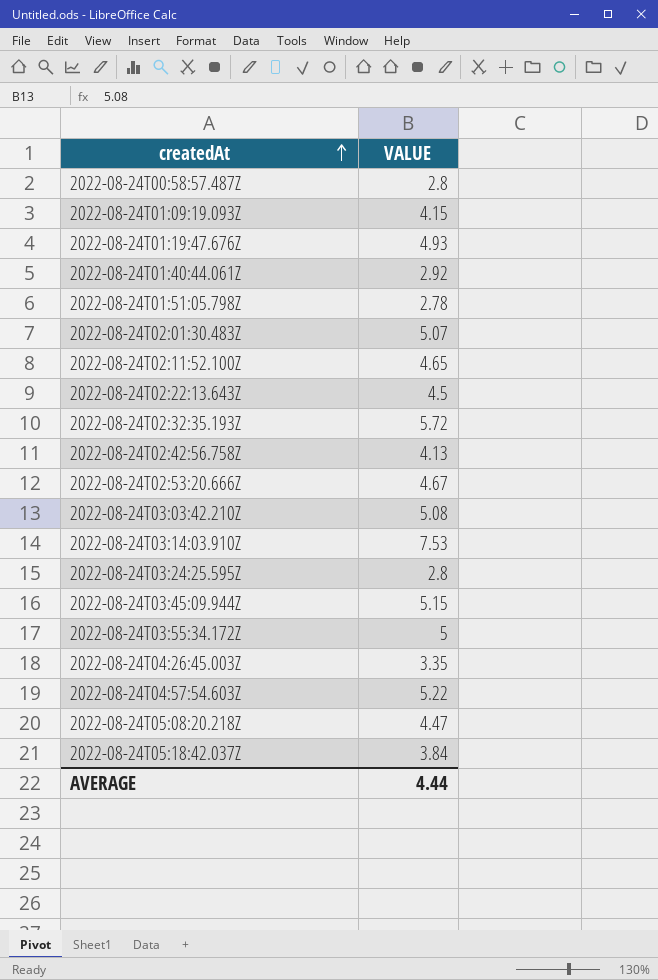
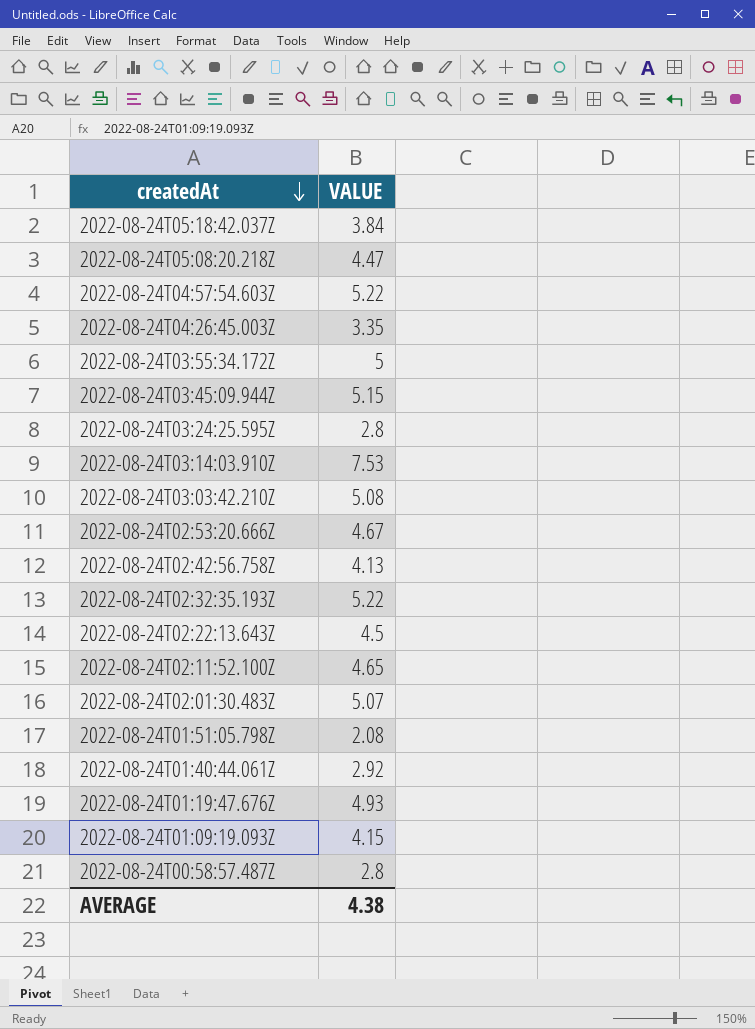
row order: createdAt ascending -> createdAt descending
2022-08-24T02:32:35.193Z | VALUE: 5.72 -> 5.22
2022-08-24T01:51:05.798Z | VALUE: 2.78 -> 2.08
AVERAGE | VALUE: 4.44 -> 4.38

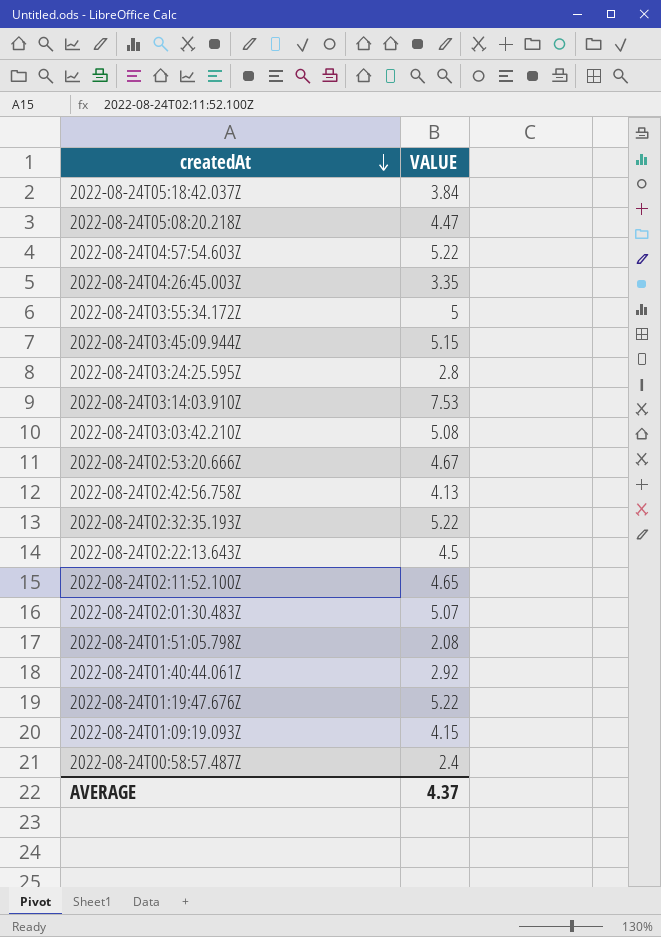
2022-08-24T01:19:47.676Z | VALUE: 4.93 -> 5.22
2022-08-24T00:58:57.487Z | VALUE: 2.8 -> 2.4
AVERAGE | VALUE: 4.38 -> 4.37

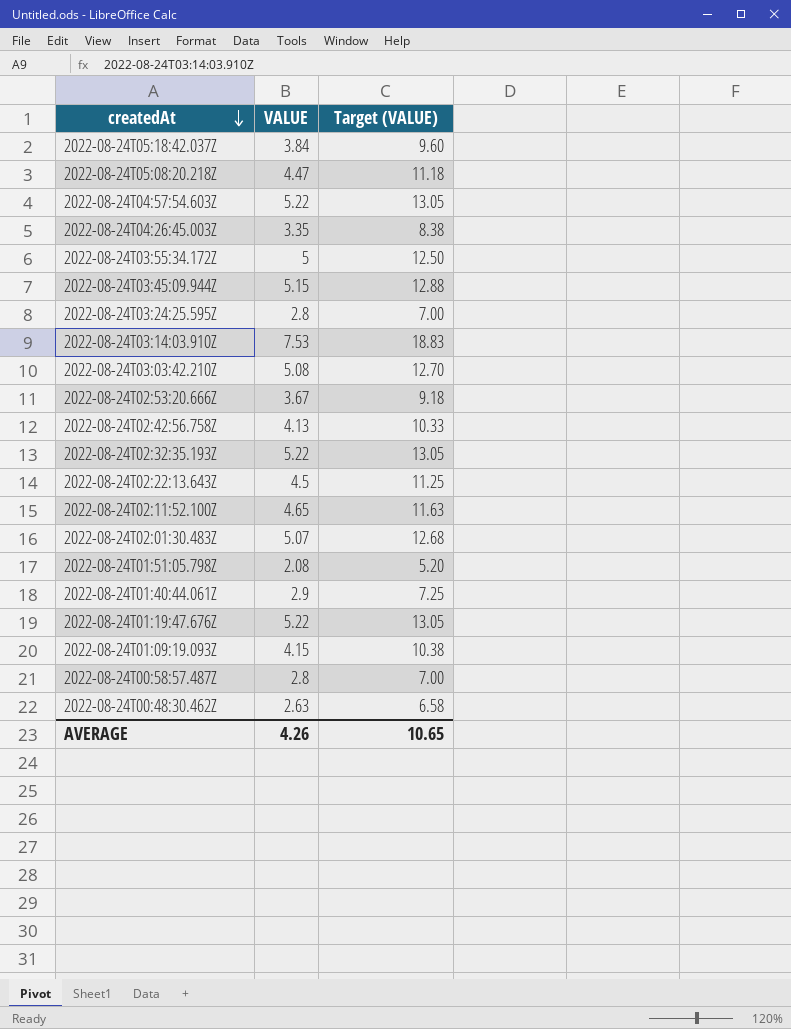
column Target (VALUE) | formula: none -> [VALUE] * 2.5
2022-08-24T02:53:20.666Z | VALUE: 4.67 -> 3.67
2022-08-24T01:40:44.061Z | VALUE: 2.92 -> 2.9
2022-08-24T00:58:57.487Z | VALUE: 2.4 -> 2.8
row 2022-08-24T00:48:30.462Z: none -> 2.63 | 6.58
AVERAGE | VALUE: 4.37 -> 4.26

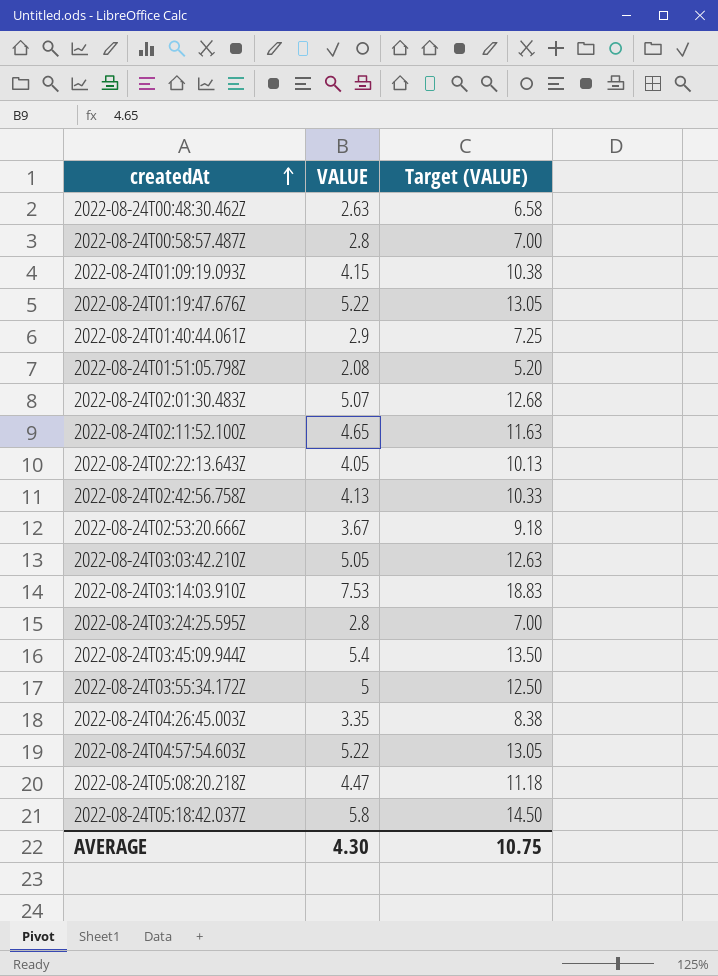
row order: createdAt descending -> createdAt ascending
row 2022-08-24T02:32:35.193Z: 5.22 | 13.05 -> none
2022-08-24T02:22:13.643Z | VALUE: 4.5 -> 4.05
2022-08-24T02:22:13.643Z | Target (VALUE): 11.25 -> 10.13
2022-08-24T03:03:42.210Z | VALUE: 5.08 -> 5.05
2022-08-24T03:03:42.210Z | Target (VALUE): 12.70 -> 12.63
2022-08-24T03:45:09.944Z | VALUE: 5.15 -> 5.4
2022-08-24T03:45:09.944Z | Target (VALUE): 12.88 -> 13.50
2022-08-24T05:18:42.037Z | VALUE: 3.84 -> 5.8
2022-08-24T05:18:42.037Z | Target (VALUE): 9.60 -> 14.50
AVERAGE | VALUE: 4.26 -> 4.30
AVERAGE | Target (VALUE): 10.65 -> 10.75

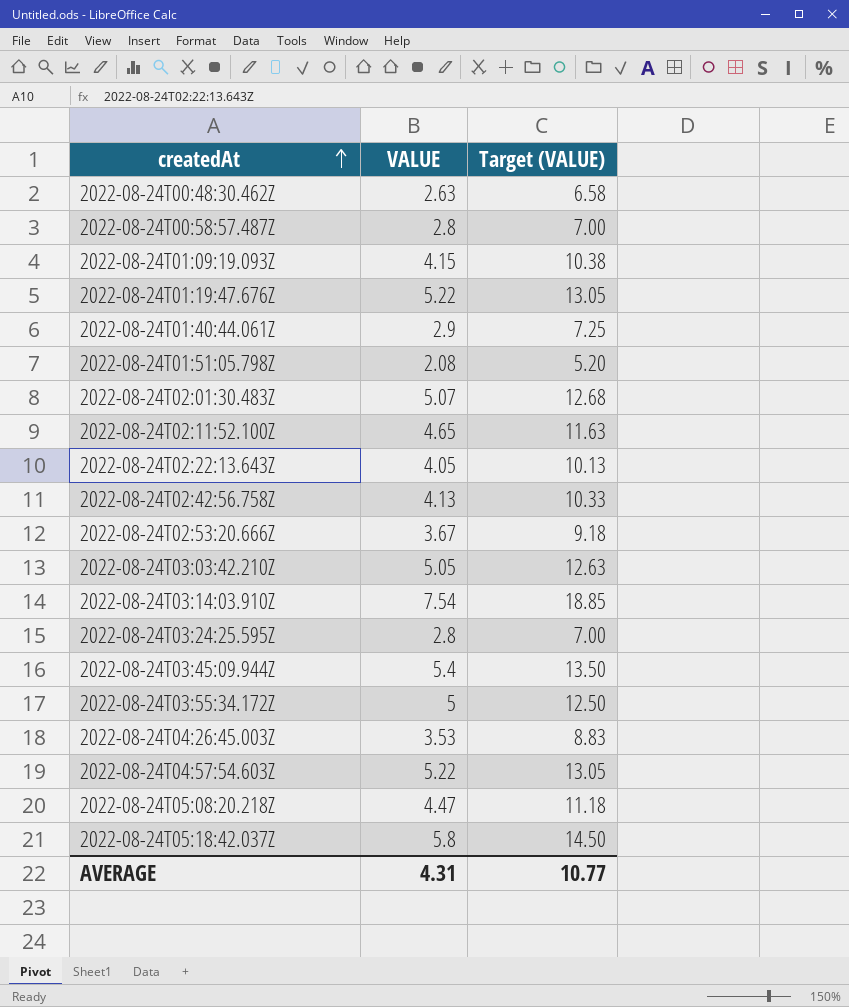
2022-08-24T03:14:03.910Z | VALUE: 7.53 -> 7.54
2022-08-24T03:14:03.910Z | Target (VALUE): 18.83 -> 18.85
2022-08-24T04:26:45.003Z | VALUE: 3.35 -> 3.53
2022-08-24T04:26:45.003Z | Target (VALUE): 8.38 -> 8.83
AVERAGE | VALUE: 4.30 -> 4.31
AVERAGE | Target (VALUE): 10.75 -> 10.77

